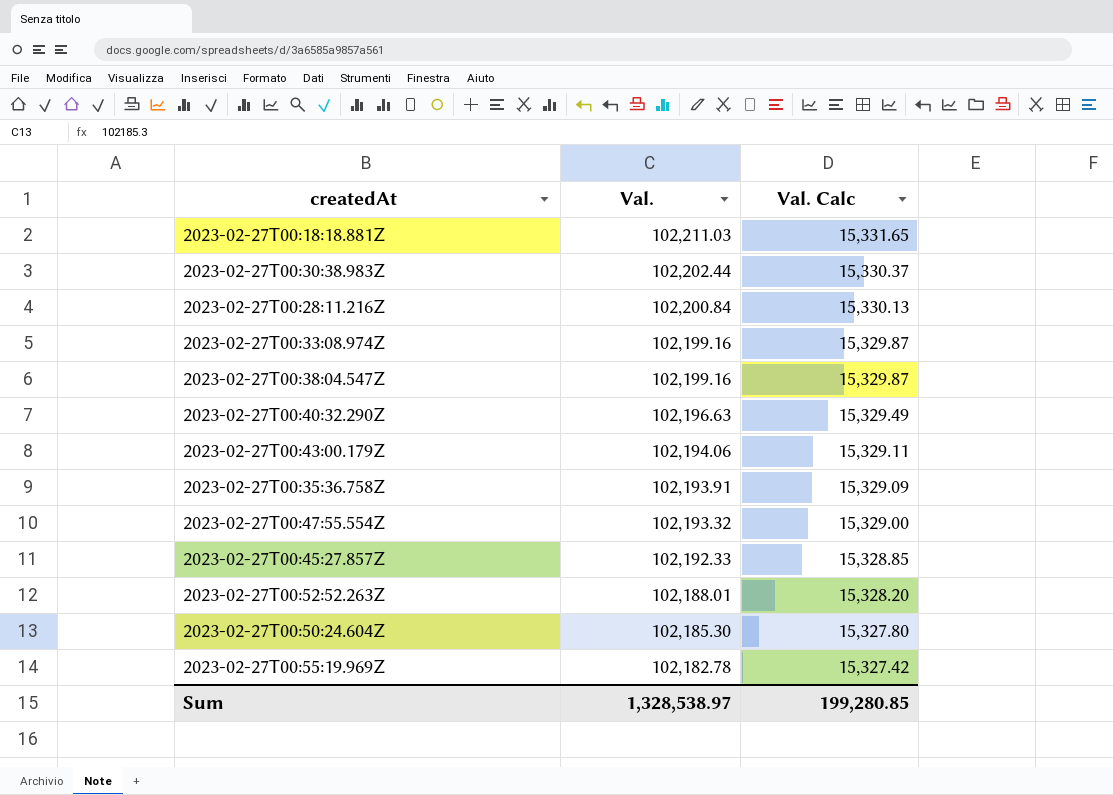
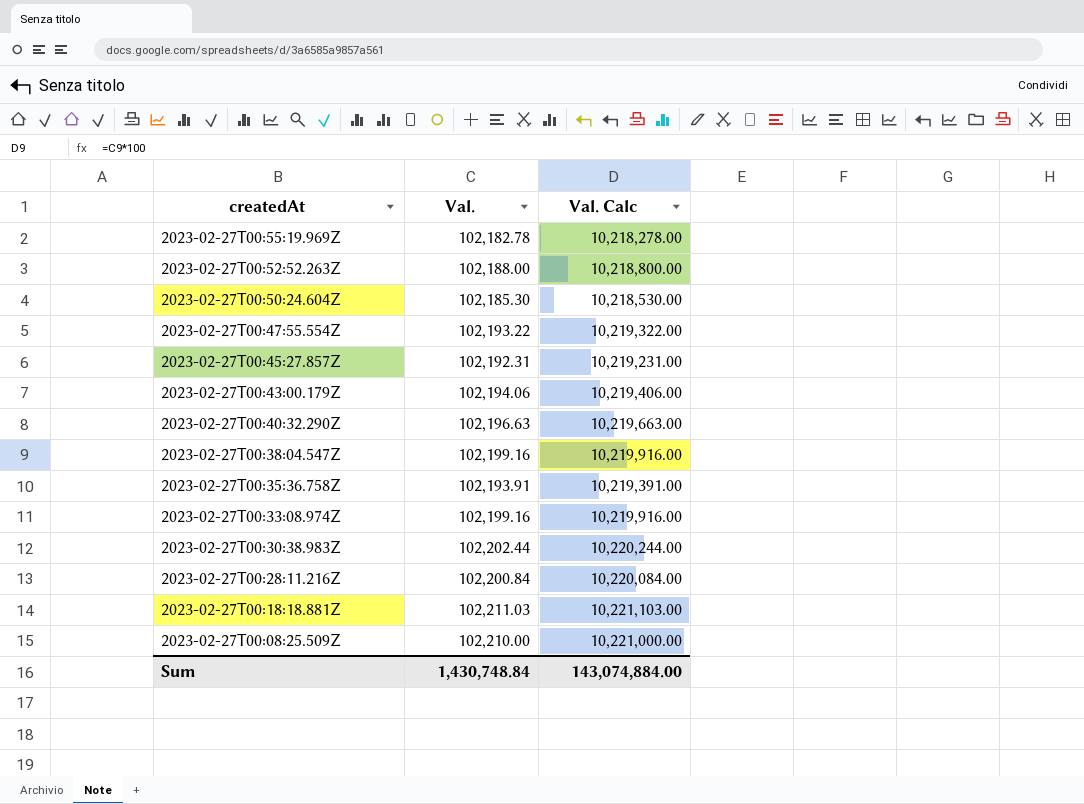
row order: Val. descending -> createdAt descending
column Val. Calc | formula: [Val.] * 0.15 -> [Val.] * 100
2023-02-27T00:52:52.263Z | Val.: 102,188.01 -> 102,188.00
2023-02-27T00:47:55.554Z | Val.: 102,193.32 -> 102,193.22
2023-02-27T00:45:27.857Z | Val.: 102,192.33 -> 102,192.31
row 2023-02-27T00:08:25.509Z: none -> 102,210.00 | 10,221,000.00
Sum | Val.: 1,328,538.97 -> 1,430,748.84
Sum | Val. Calc: 199,280.85 -> 143,074,884.00

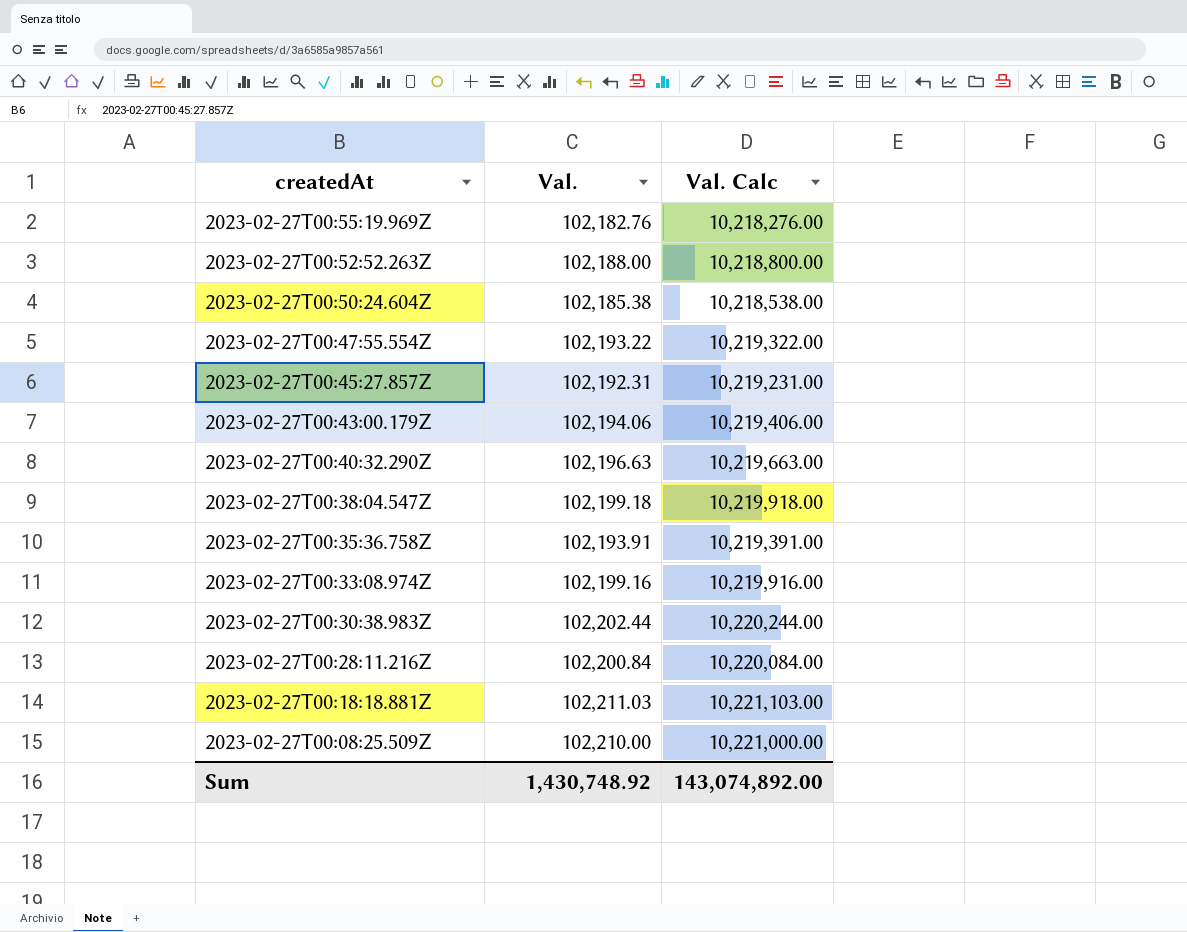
2023-02-27T00:55:19.969Z | Val.: 102,182.78 -> 102,182.76
2023-02-27T00:55:19.969Z | Val. Calc: 10,218,278.00 -> 10,218,276.00
2023-02-27T00:50:24.604Z | Val.: 102,185.30 -> 102,185.38
2023-02-27T00:50:24.604Z | Val. Calc: 10,218,530.00 -> 10,218,538.00
2023-02-27T00:38:04.547Z | Val.: 102,199.16 -> 102,199.18
2023-02-27T00:38:04.547Z | Val. Calc: 10,219,916.00 -> 10,219,918.00
Sum | Val.: 1,430,748.84 -> 1,430,748.92
Sum | Val. Calc: 143,074,884.00 -> 143,074,892.00

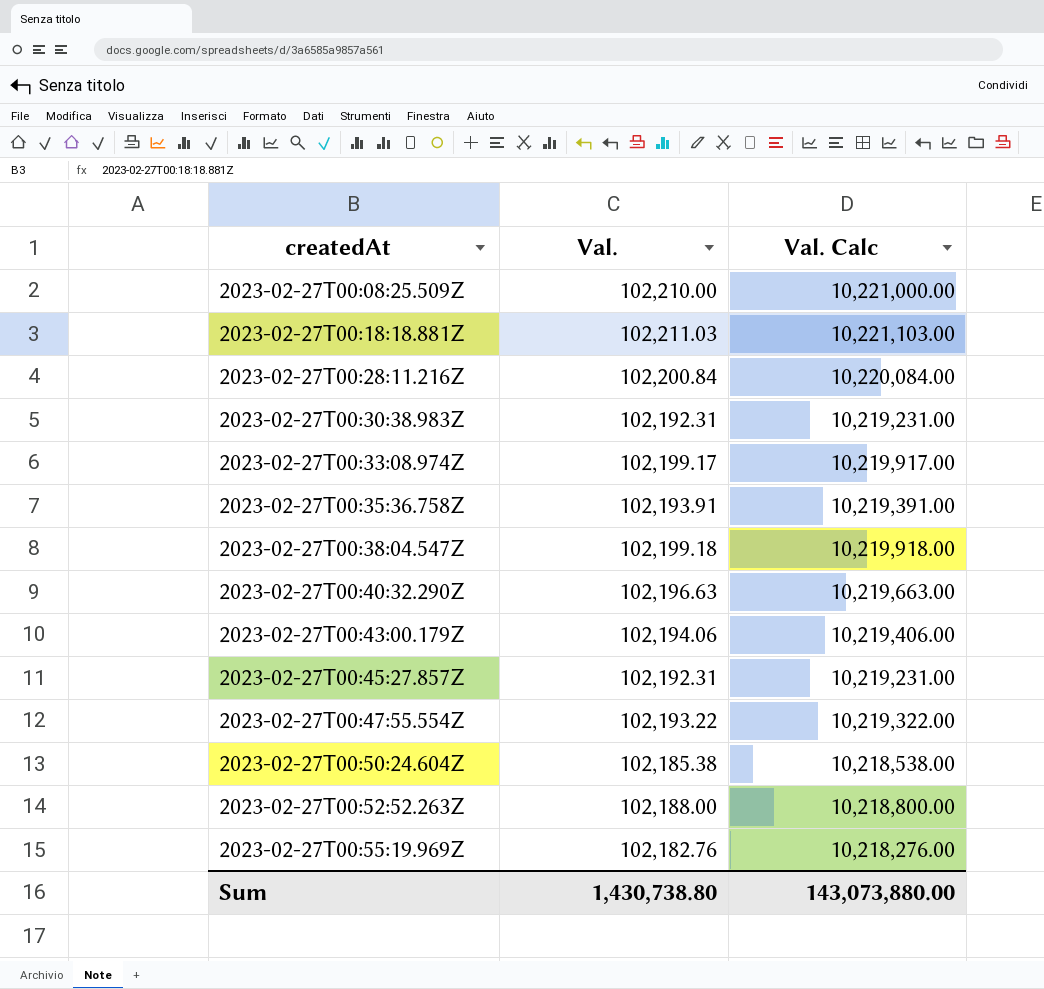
row order: createdAt descending -> createdAt ascending
2023-02-27T00:30:38.983Z | Val.: 102,202.44 -> 102,192.31
2023-02-27T00:30:38.983Z | Val. Calc: 10,220,244.00 -> 10,219,231.00
2023-02-27T00:33:08.974Z | Val.: 102,199.16 -> 102,199.17
2023-02-27T00:33:08.974Z | Val. Calc: 10,219,916.00 -> 10,219,917.00
Sum | Val.: 1,430,748.92 -> 1,430,738.80
Sum | Val. Calc: 143,074,892.00 -> 143,073,880.00

